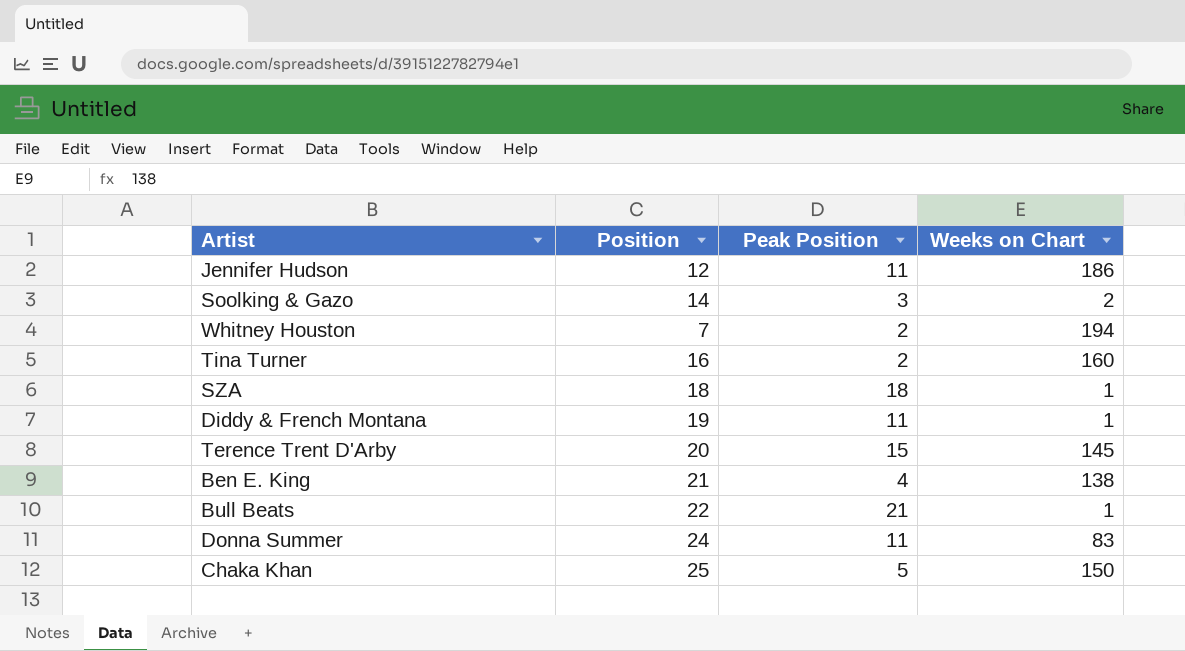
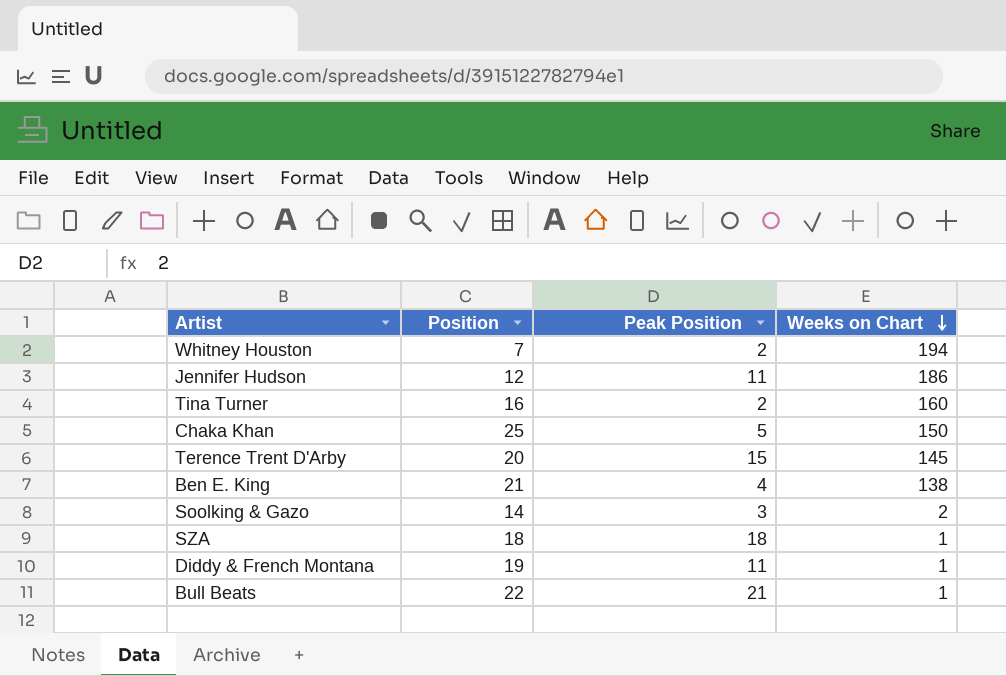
row order: none -> Weeks on Chart descending
row Donna Summer: 24 | 11 | 83 -> none

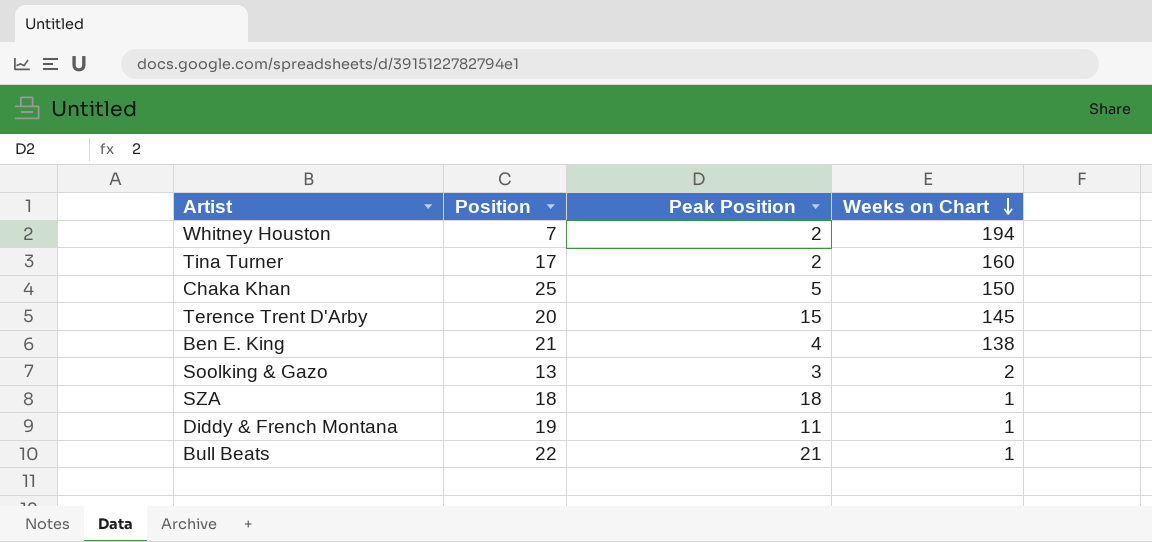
row Jennifer Hudson: 12 | 11 | 186 -> none
Tina Turner | Position: 16 -> 17
Soolking & Gazo | Position: 14 -> 13

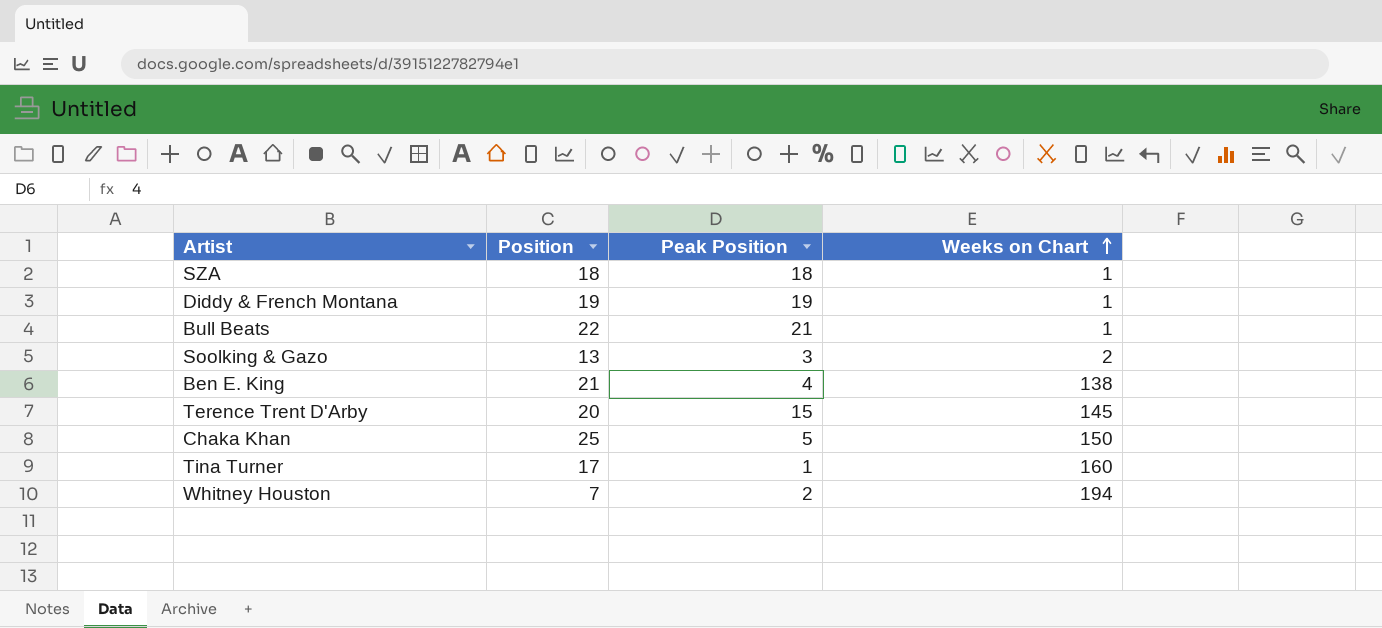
row order: Weeks on Chart descending -> Weeks on Chart ascending
Diddy & French Montana | Peak Position: 11 -> 19
Tina Turner | Peak Position: 2 -> 1

